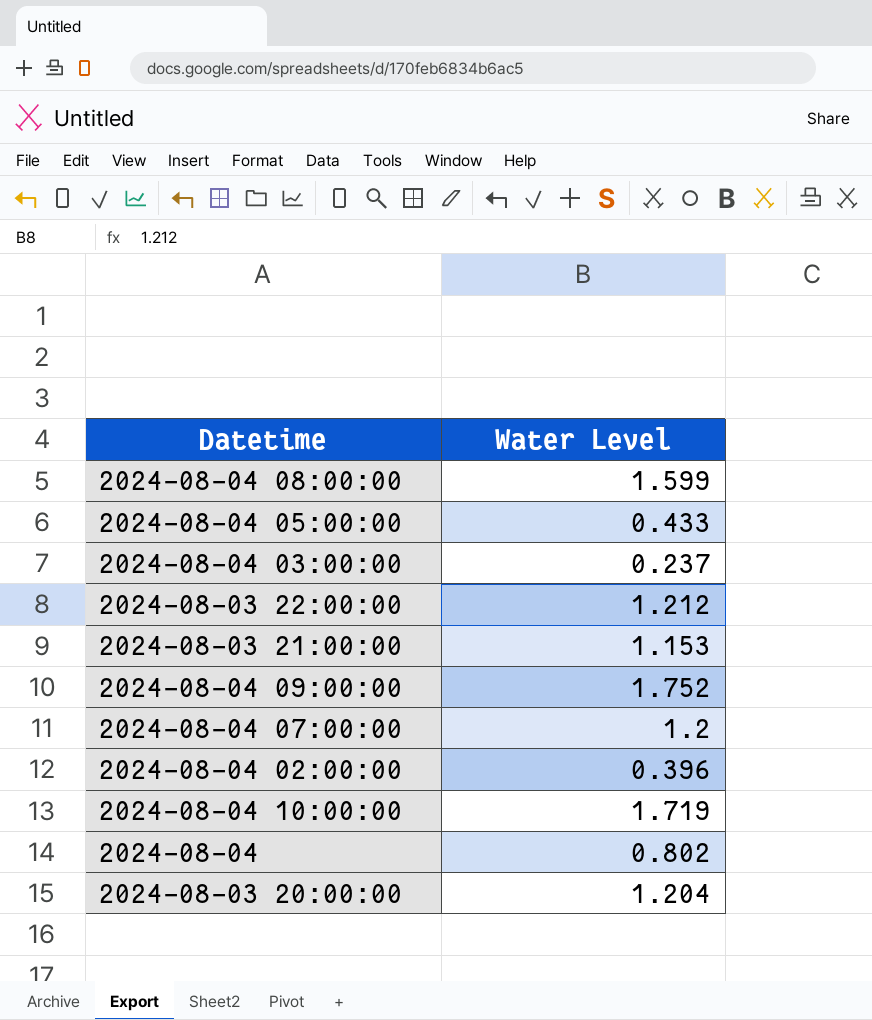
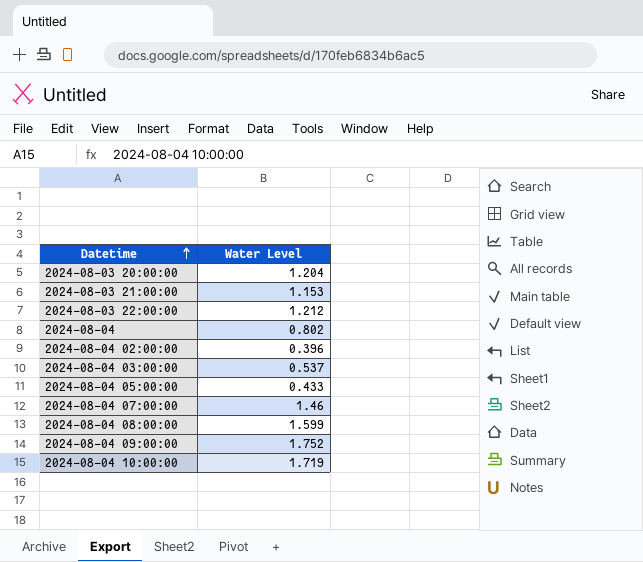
row order: none -> Datetime ascending
2024-08-04 03:00:00 | Water Level: 0.237 -> 0.537
2024-08-04 07:00:00 | Water Level: 1.2 -> 1.46

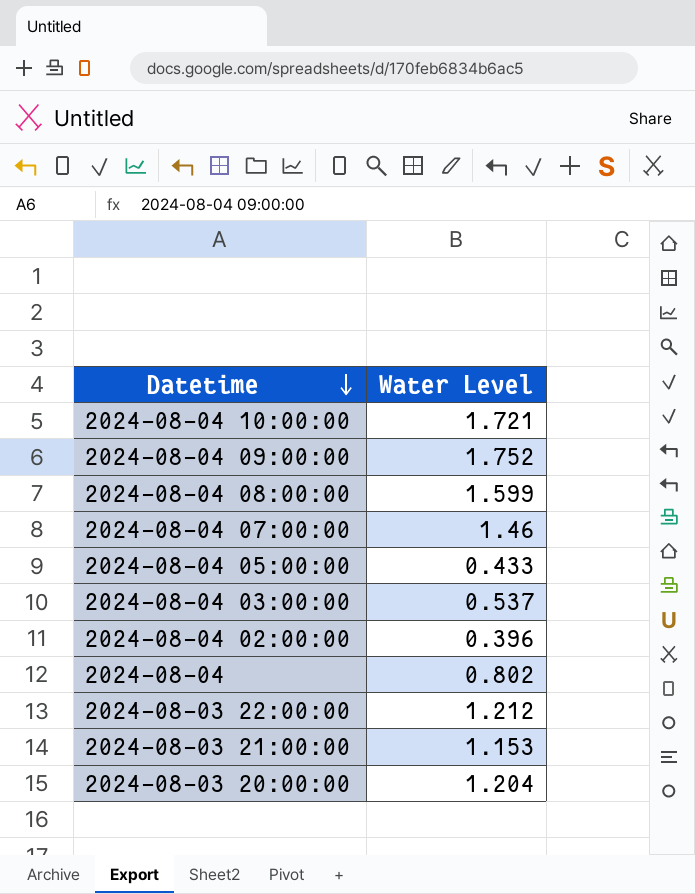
row order: Datetime ascending -> Datetime descending
2024-08-04 10:00:00 | Water Level: 1.719 -> 1.721

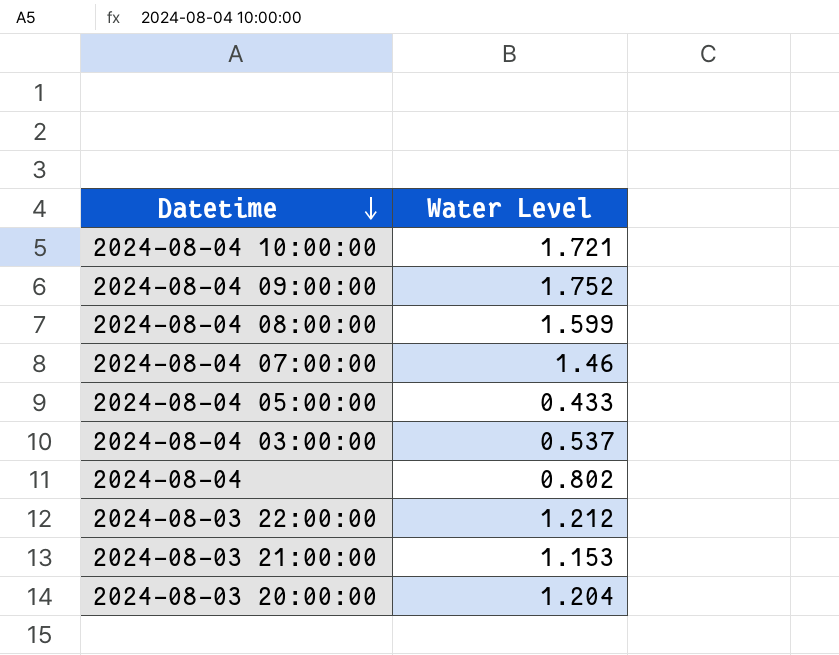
row 2024-08-04 02:00:00: 0.396 -> none

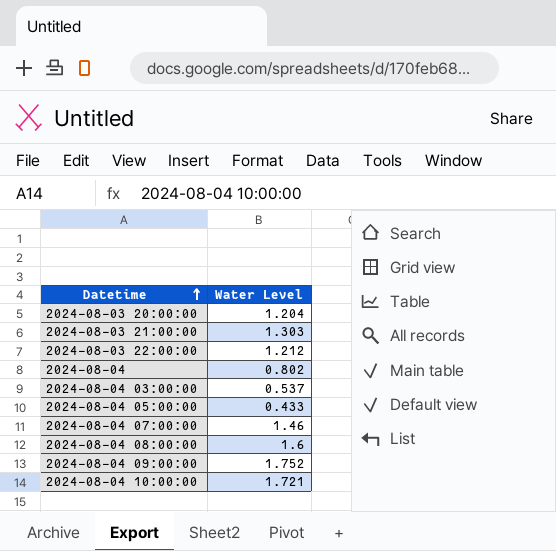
row order: Datetime descending -> Datetime ascending
2024-08-03 21:00:00 | Water Level: 1.153 -> 1.303
2024-08-04 08:00:00 | Water Level: 1.599 -> 1.6

